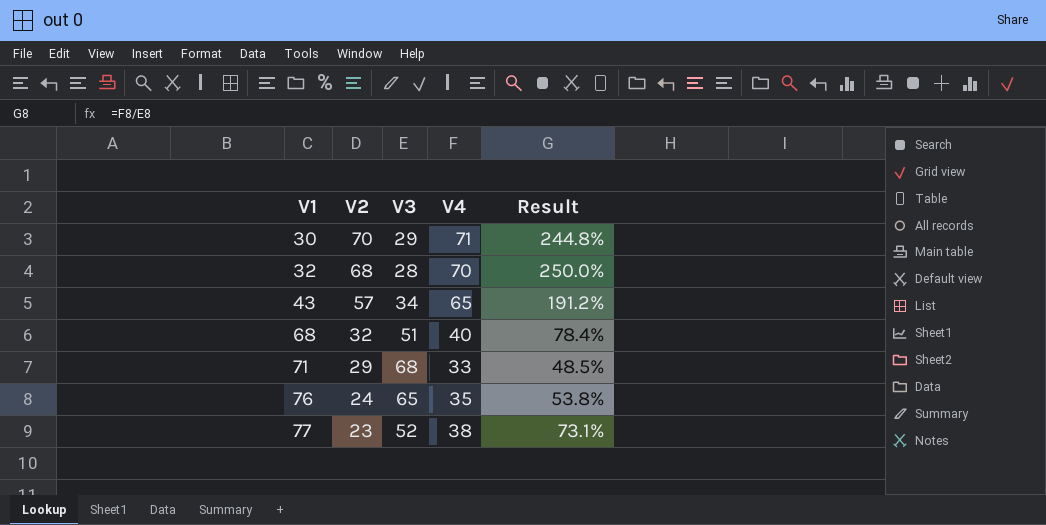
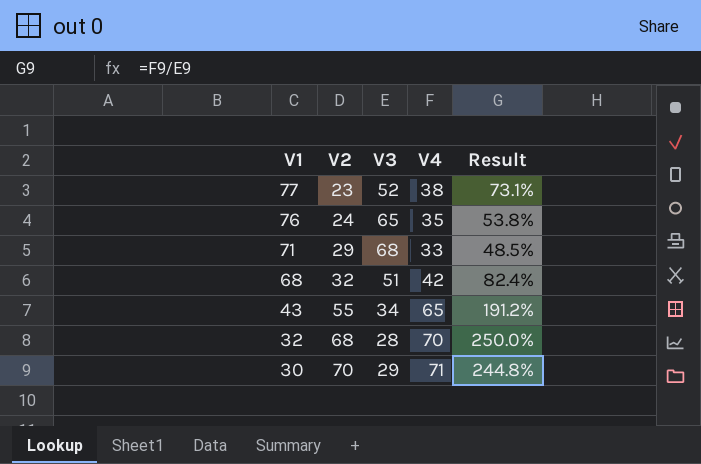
row order: V1 ascending -> V1 descending
68 | V4: 40 -> 42
68 | Result: 78.4% -> 82.4%
43 | V2: 57 -> 55

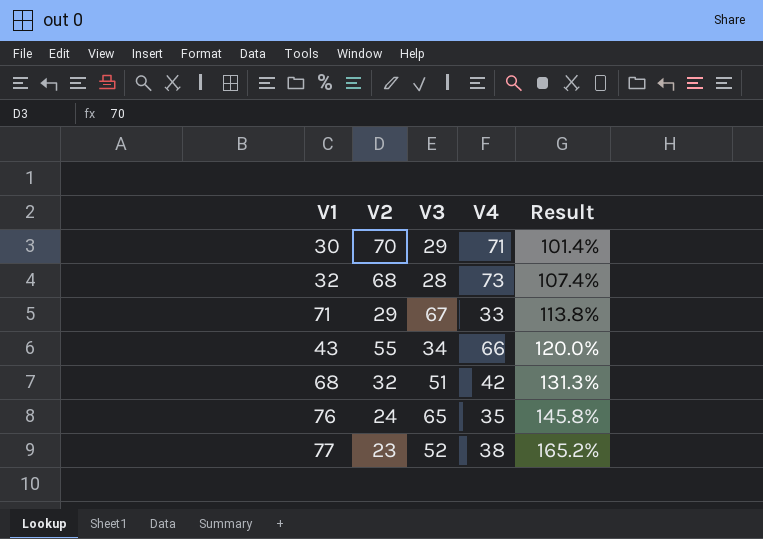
row order: V1 descending -> Result ascending
column Result | formula: [V4] / [V3] -> [V4] / [V2]
32 | V4: 70 -> 73
71 | V3: 68 -> 67
43 | V4: 65 -> 66

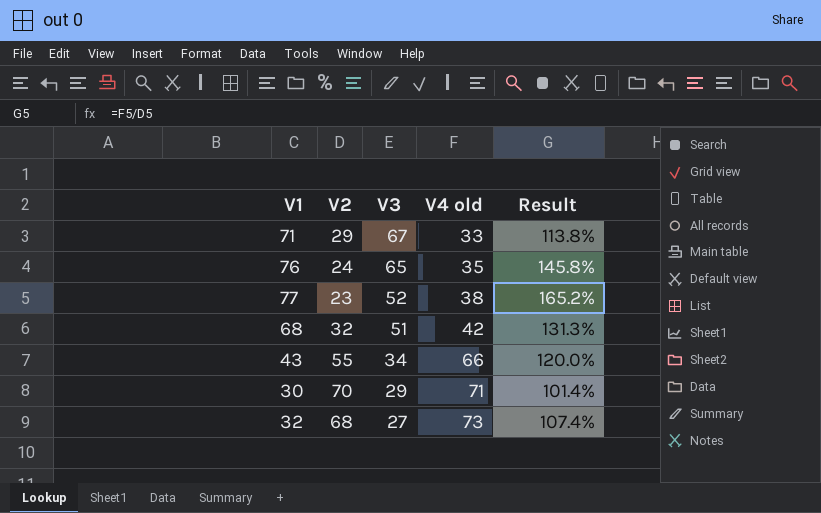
row order: Result ascending -> V3 descending
column name: V4 -> V4 old
32 | V3: 28 -> 27

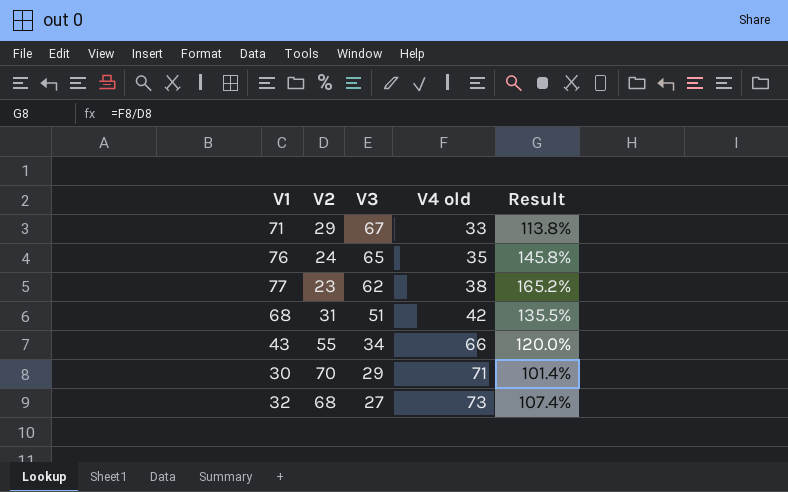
77 | V3: 52 -> 62
68 | V2: 32 -> 31
68 | Result: 131.3% -> 135.5%

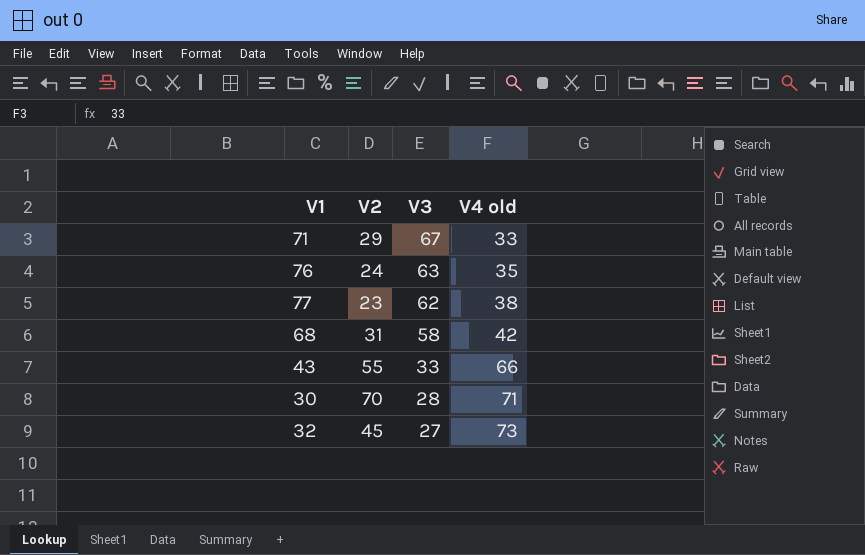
column Result | formula: [V4 old] / [V2] -> none
76 | V3: 65 -> 63
68 | V3: 51 -> 58
43 | V3: 34 -> 33
30 | V3: 29 -> 28
32 | V2: 68 -> 45

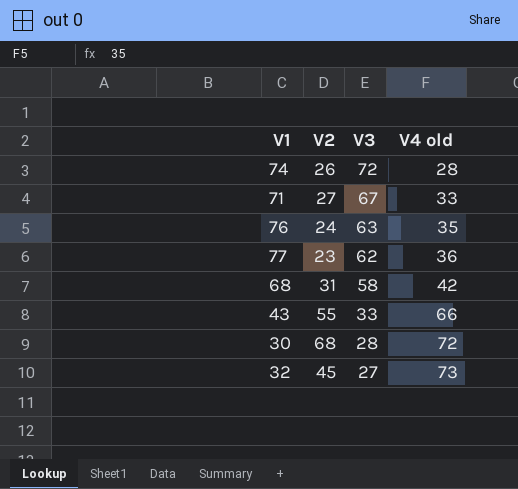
row 74: none -> 26 | 72 | 28
71 | V2: 29 -> 27
77 | V4 old: 38 -> 36
30 | V2: 70 -> 68
30 | V4 old: 71 -> 72

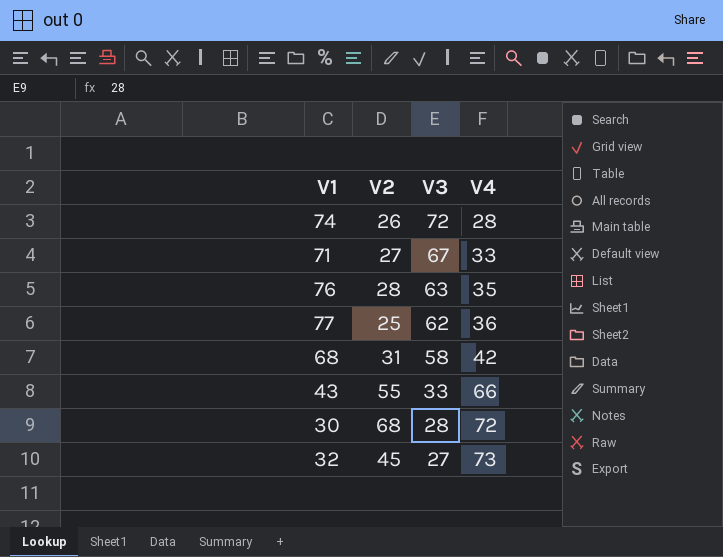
column name: V4 old -> V4
76 | V2: 24 -> 28
77 | V2: 23 -> 25

